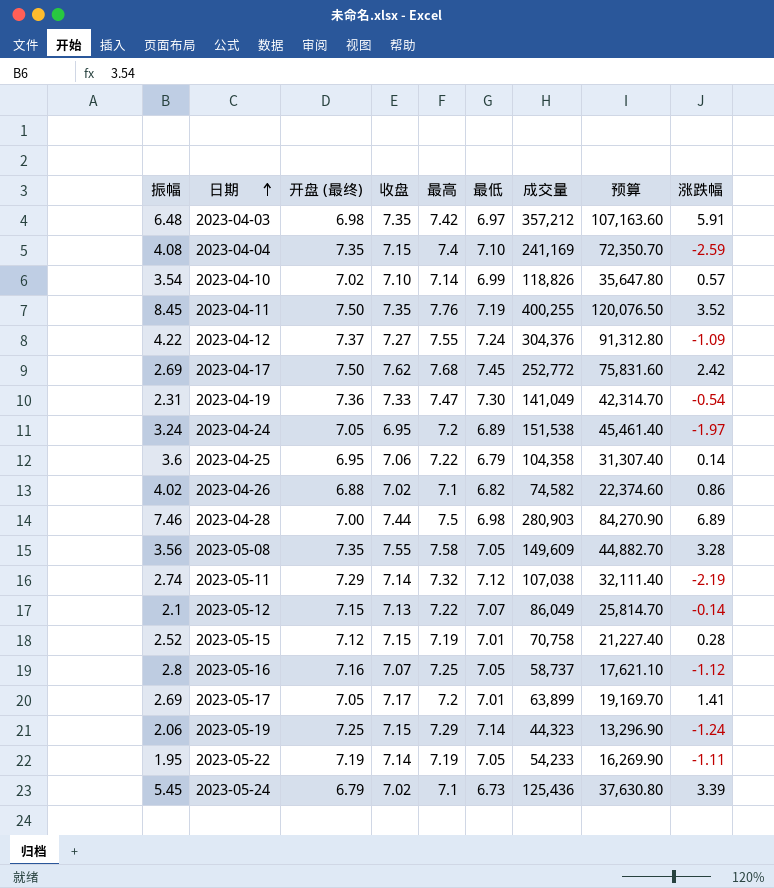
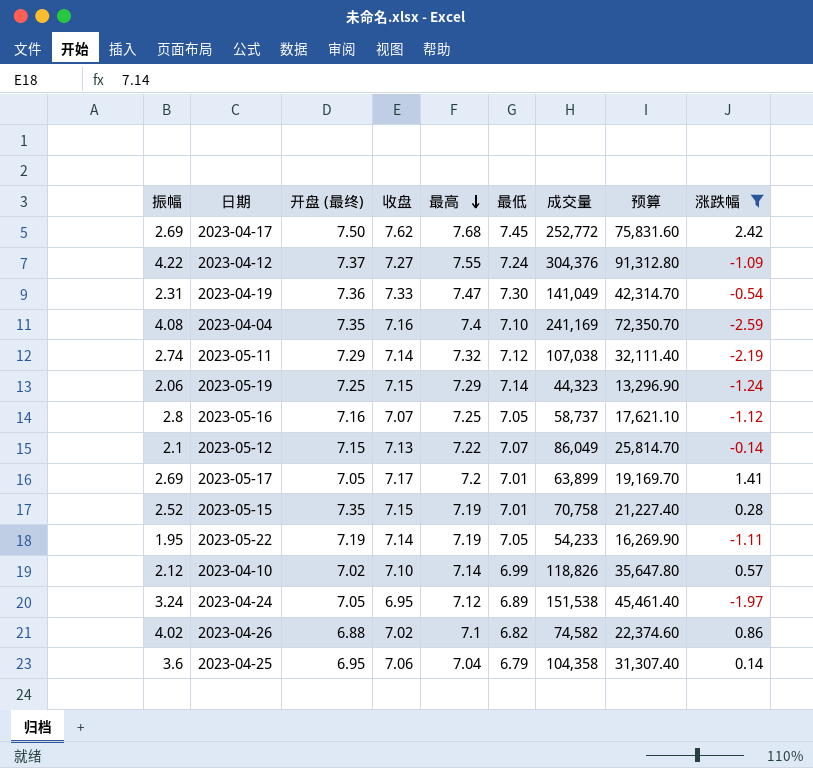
filter: none -> 涨跌幅 <= 2.42
row order: 日期 ascending -> 最高 descending
2023-04-04 | 收盘: 7.15 -> 7.16
2023-05-15 | 开盘 (最终): 7.12 -> 7.35
2023-04-10 | 振幅: 3.54 -> 2.12
2023-04-24 | 最高: 7.2 -> 7.12
2023-04-25 | 最高: 7.22 -> 7.04

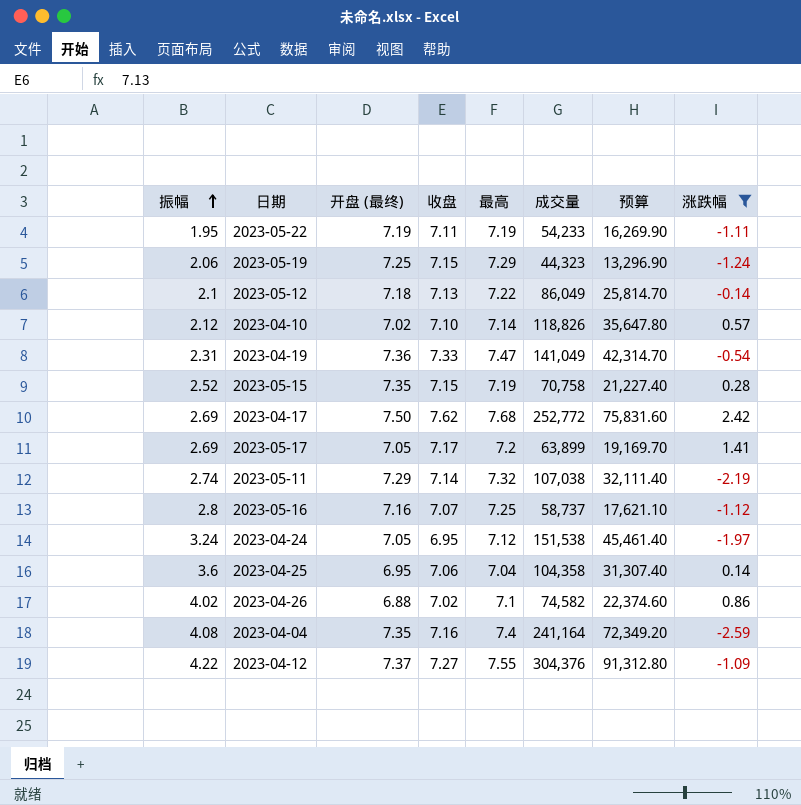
row order: 最高 descending -> 振幅 ascending
column 最低 | position: 6 -> none
2023-05-22 | 收盘: 7.14 -> 7.11
2023-05-12 | 开盘 (最终): 7.15 -> 7.18
2023-04-04 | 成交量: 241,169 -> 241,164
2023-04-04 | 预算: 72,350.70 -> 72,349.20

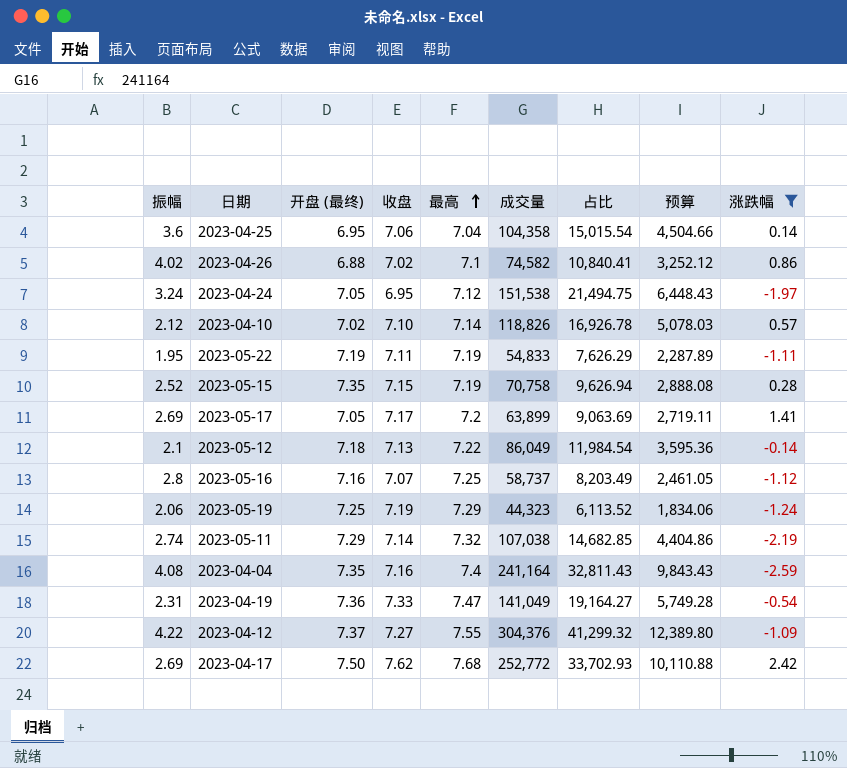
row order: 振幅 ascending -> 最高 ascending
column 占比 | formula: none -> [成交量] / [开盘 (最终)]
column 预算 | formula: [成交量] * 0.3 -> [占比] * 0.3
2023-05-22 | 成交量: 54,233 -> 54,833
2023-05-19 | 收盘: 7.15 -> 7.19

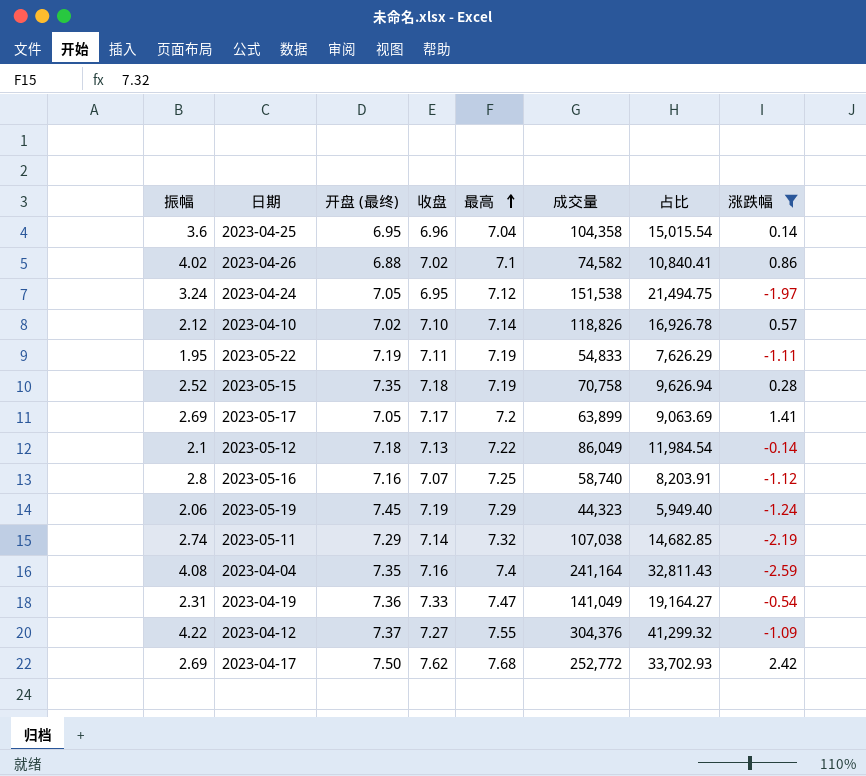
column 预算 | formula: [占比] * 0.3 -> none
2023-04-25 | 收盘: 7.06 -> 6.96
2023-05-15 | 收盘: 7.15 -> 7.18
2023-05-16 | 成交量: 58,737 -> 58,740
2023-05-16 | 占比: 8,203.49 -> 8,203.91
2023-05-19 | 开盘 (最终): 7.25 -> 7.45
2023-05-19 | 占比: 6,113.52 -> 5,949.40

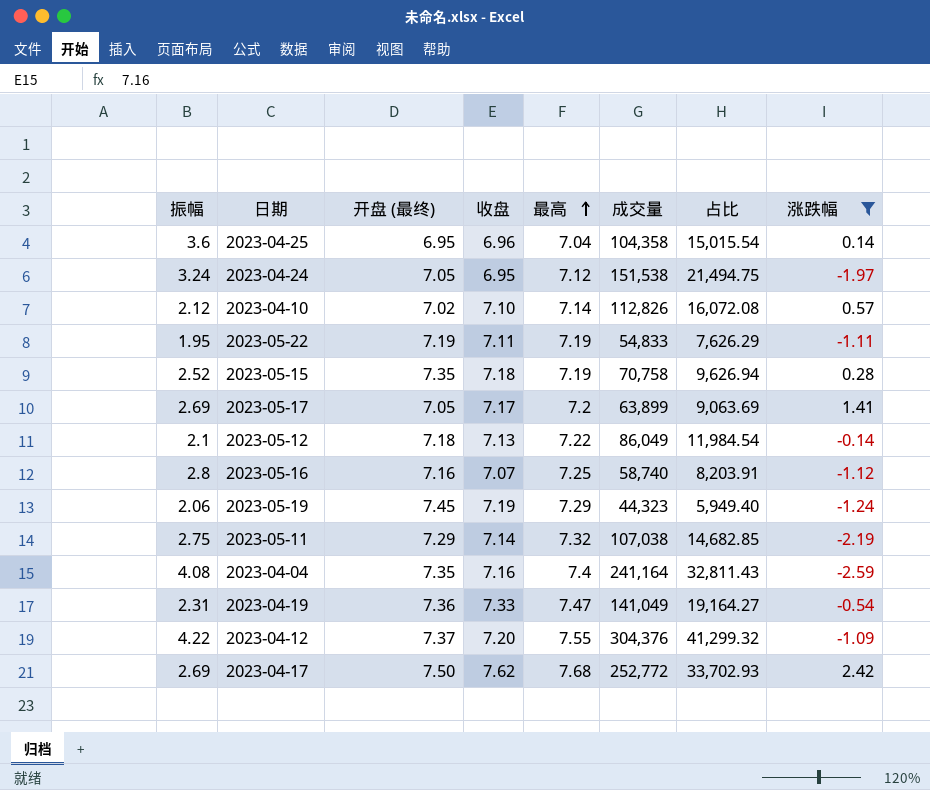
row 2023-04-26: 4.02 | 6.88 | 7.02 | 7.1 | 74,582 | 10,840.41 | 0.86 -> none
2023-04-10 | 成交量: 118,826 -> 112,826
2023-04-10 | 占比: 16,926.78 -> 16,072.08
2023-05-11 | 振幅: 2.74 -> 2.75
2023-04-12 | 收盘: 7.27 -> 7.20

